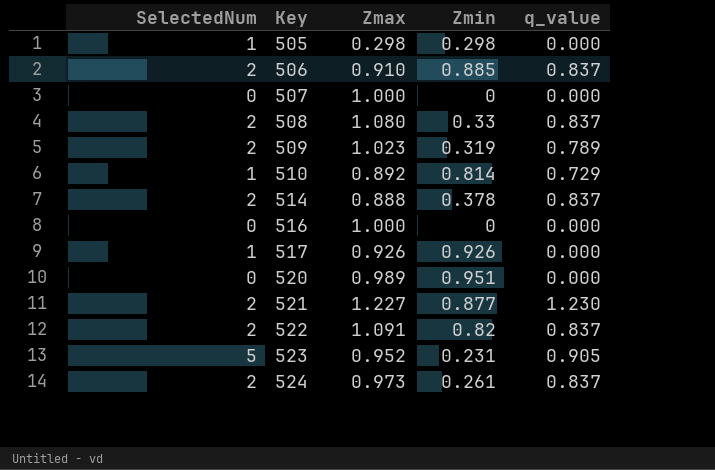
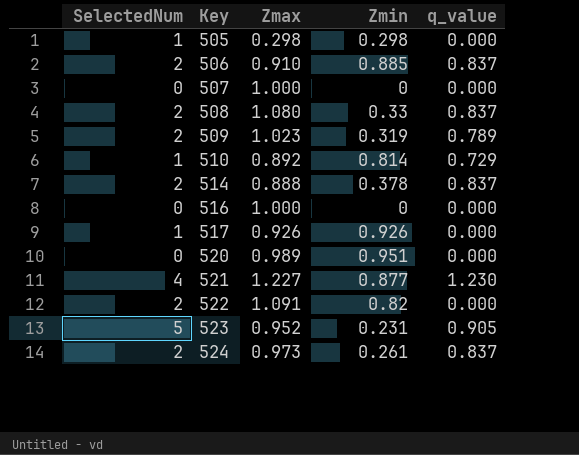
521 | SelectedNum: 2 -> 4
522 | q_value: 0.837 -> 0.000

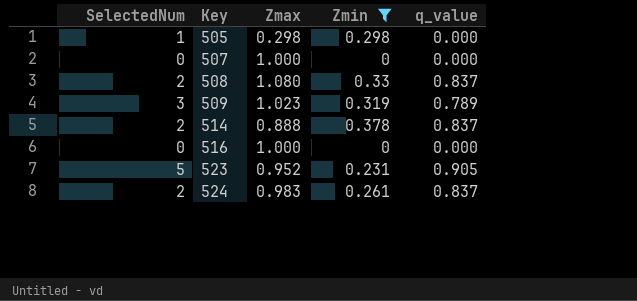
filter: none -> Zmin <= 0.378
509 | SelectedNum: 2 -> 3
524 | Zmax: 0.973 -> 0.983

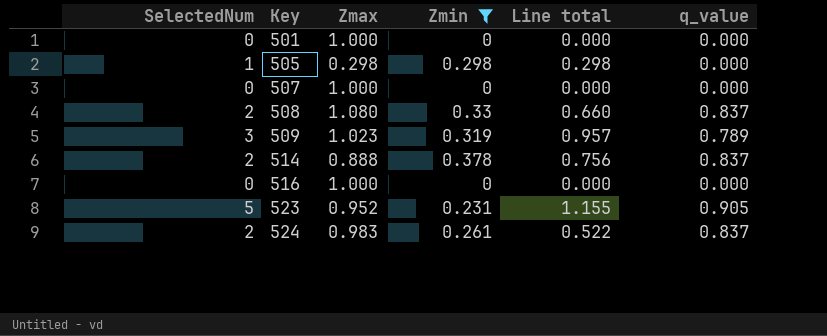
column Line total | formula: none -> [SelectedNum] * [Zmin]
row 501: none -> 0 | 1.000 | 0 | 0.000 | 0.000

